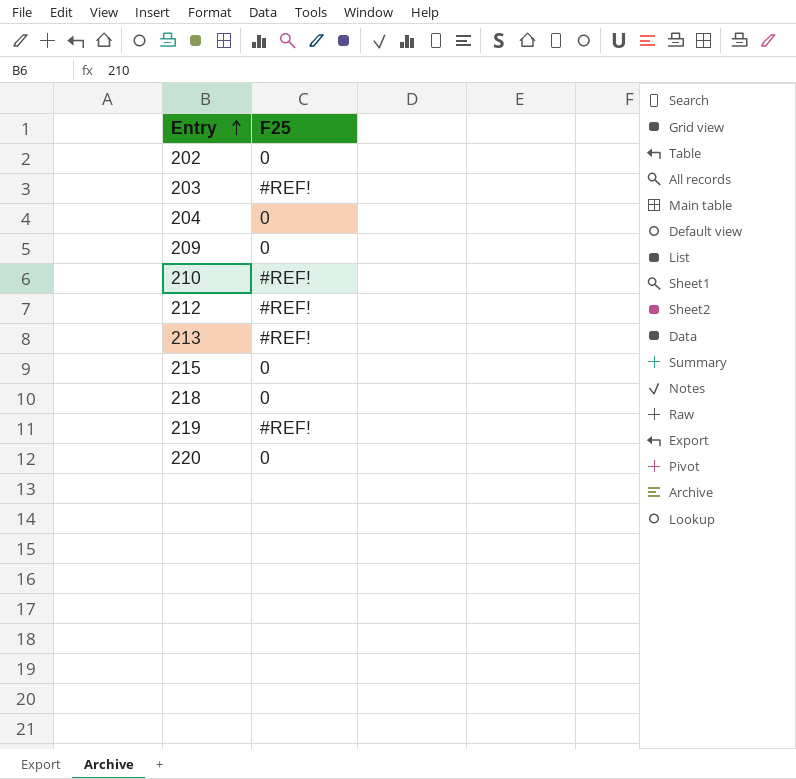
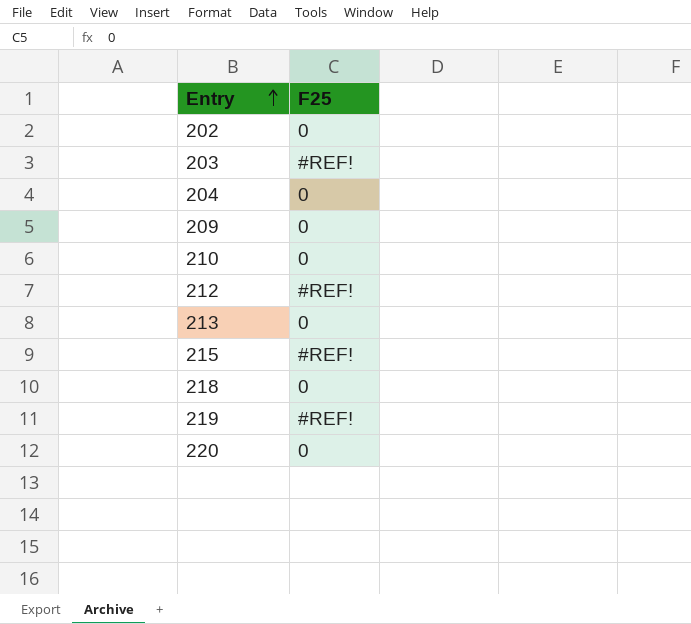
210 | F25: #REF! -> 0
213 | F25: #REF! -> 0
215 | F25: 0 -> #REF!

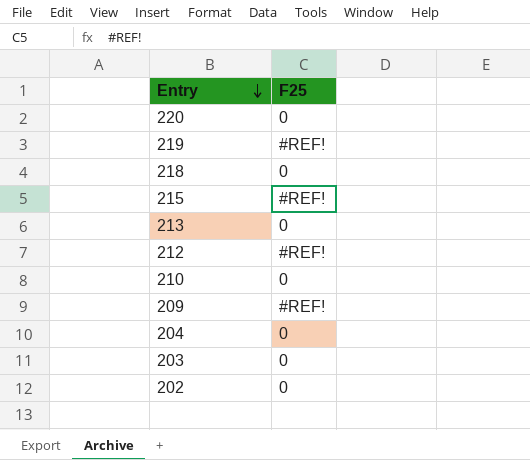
row order: Entry ascending -> Entry descending
209 | F25: 0 -> #REF!
203 | F25: #REF! -> 0

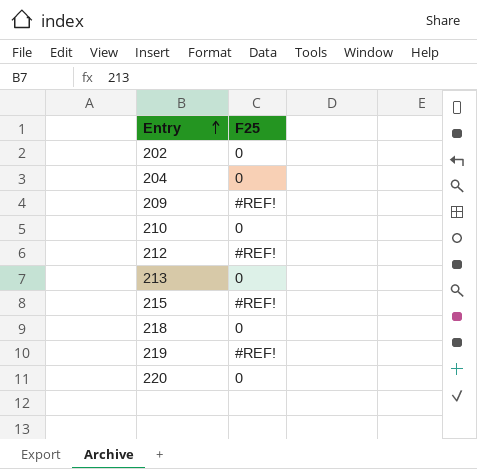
row order: Entry descending -> Entry ascending
row 203: 0 -> none

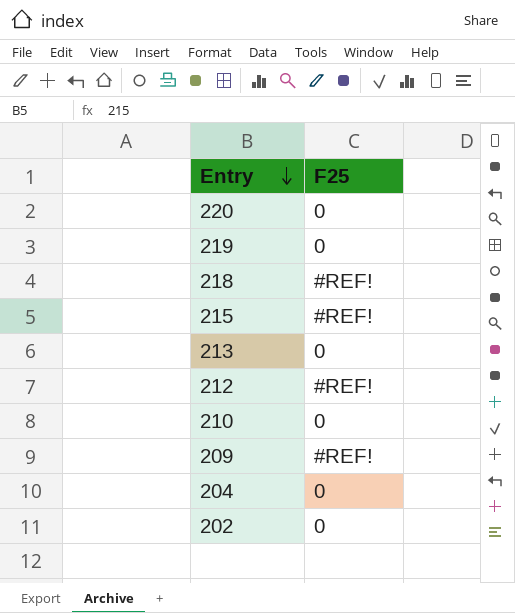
row order: Entry ascending -> Entry descending
219 | F25: #REF! -> 0
218 | F25: 0 -> #REF!

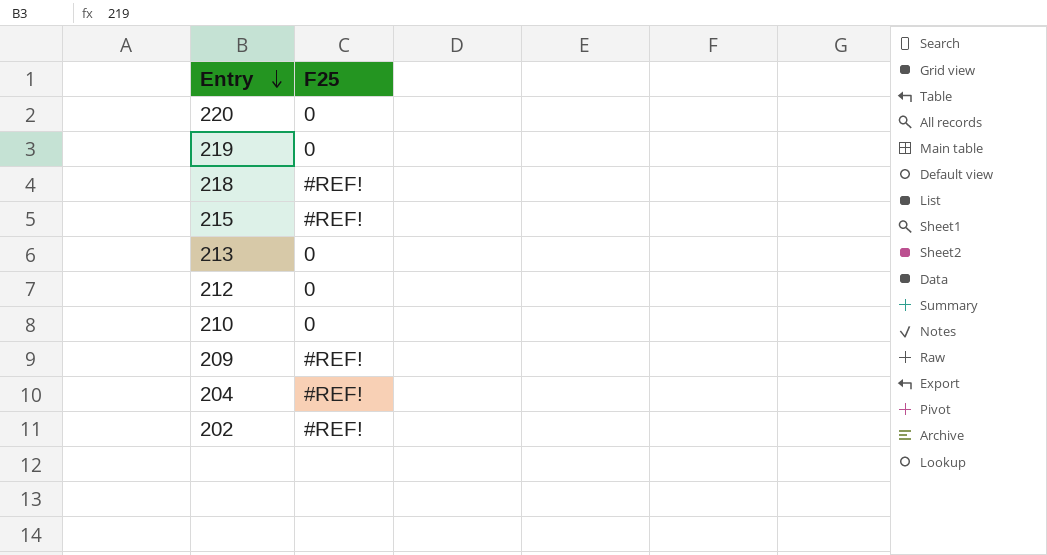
212 | F25: #REF! -> 0
204 | F25: 0 -> #REF!
202 | F25: 0 -> #REF!

